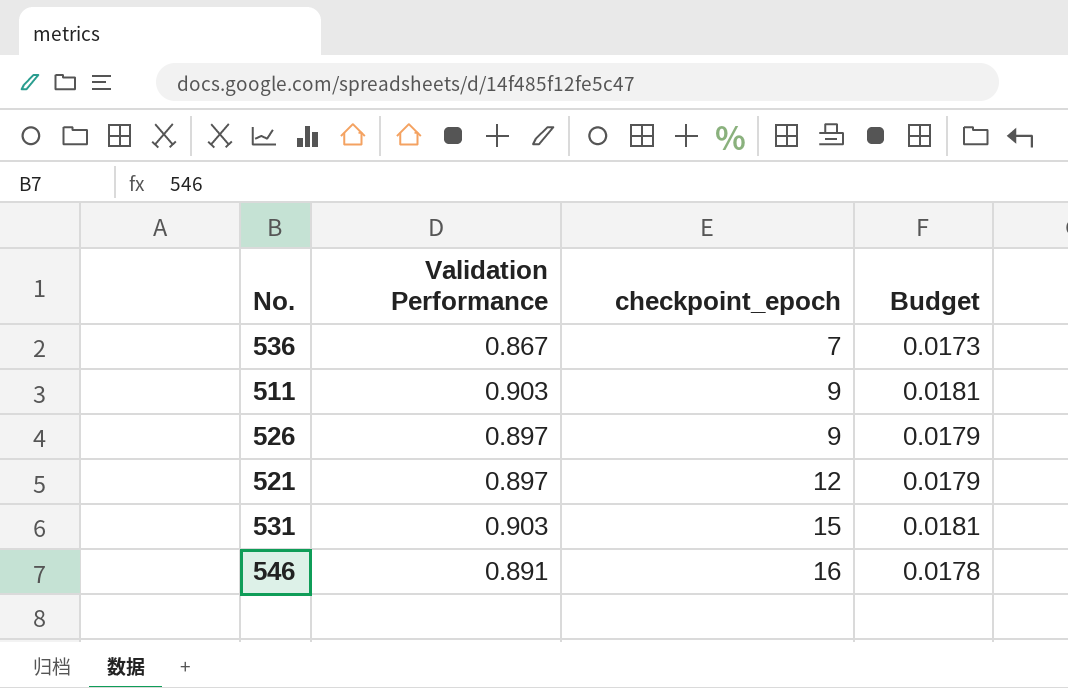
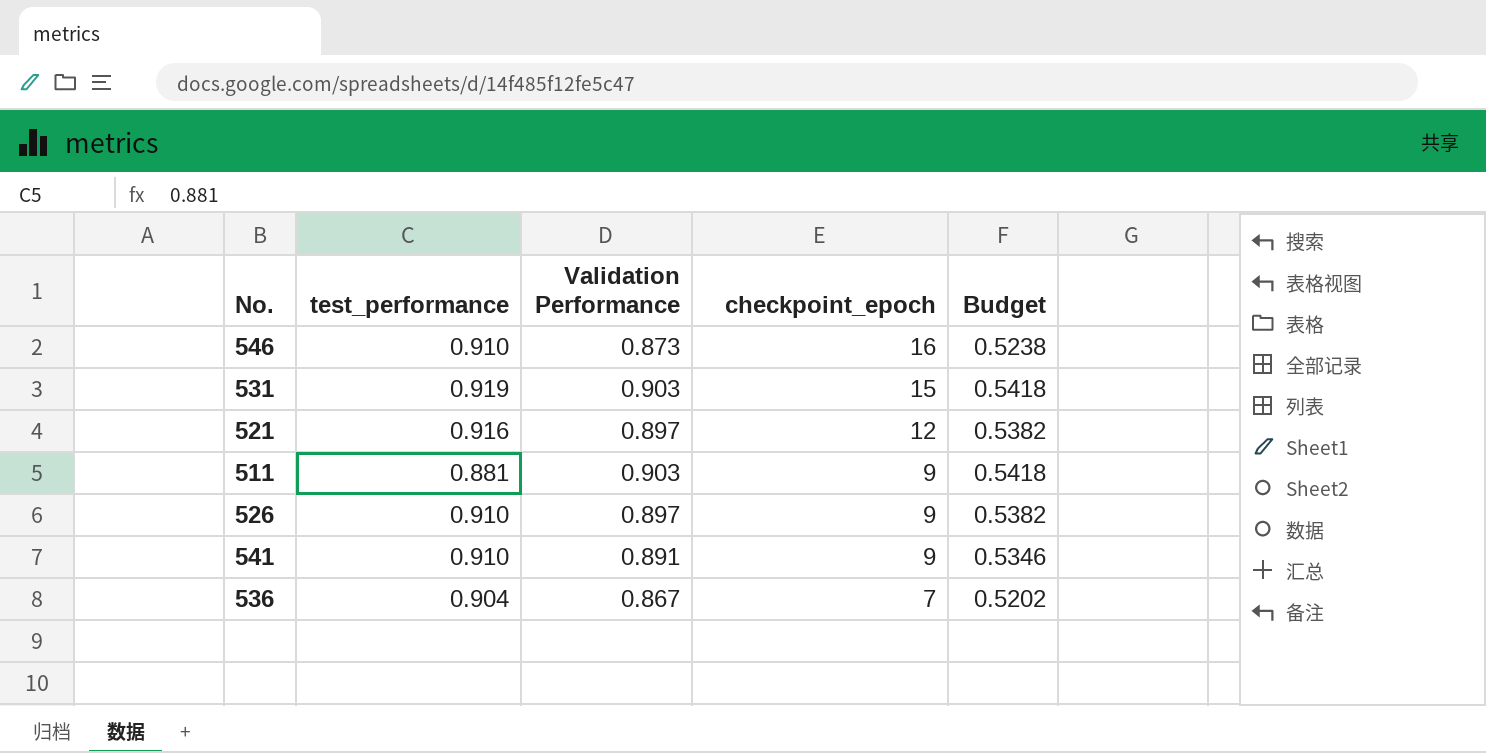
row order: checkpoint_epoch ascending -> checkpoint_epoch descending
column test_performance | position: none -> 2
column Budget | formula: [Validation Performance] * 0.02 -> [Validation Performance] * 0.6
546 | Validation Performance: 0.891 -> 0.873
row 541: none -> 0.910 | 0.891 | 9 | 0.5346

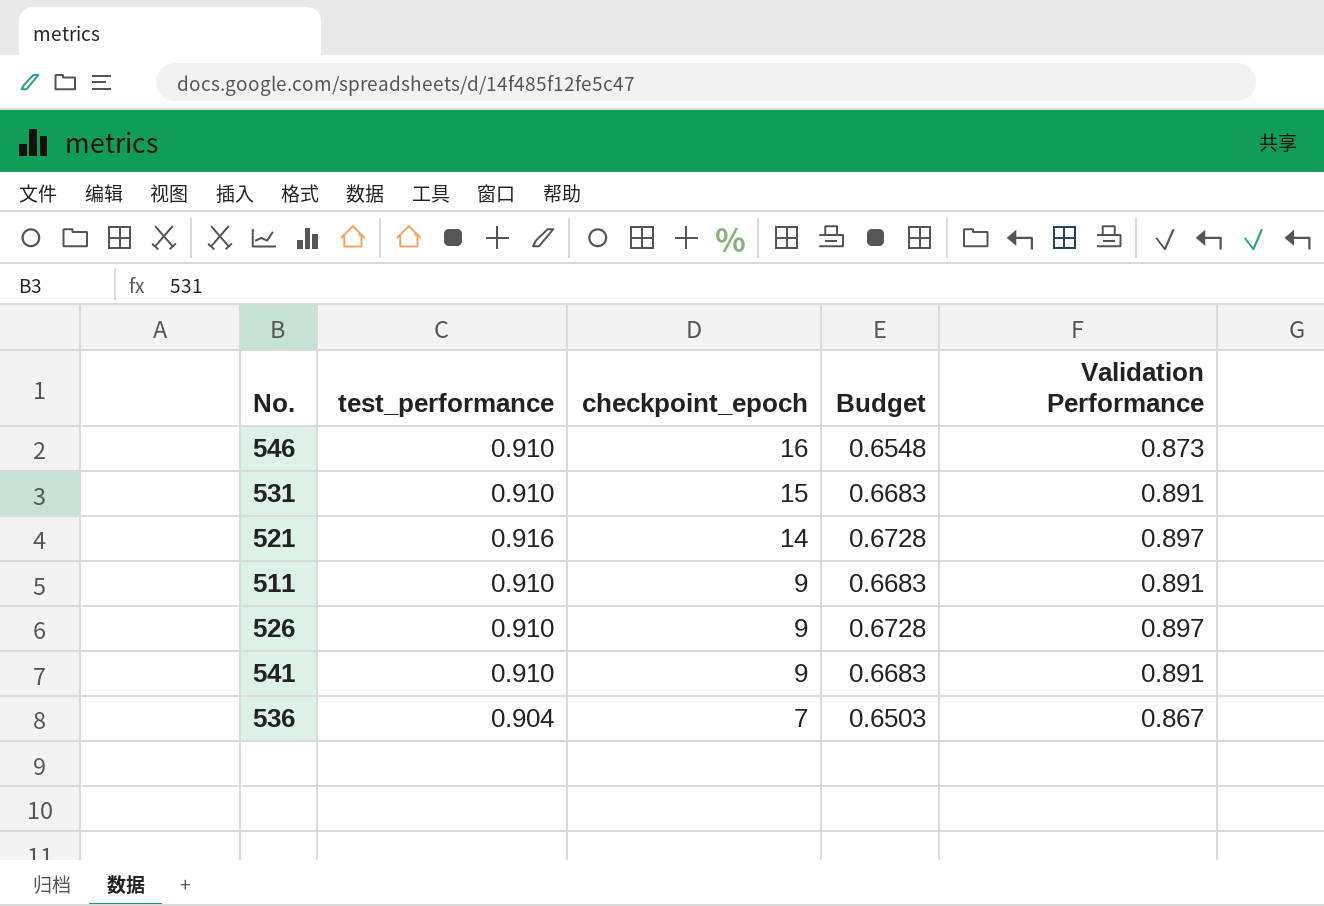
column Budget | formula: [Validation Performance] * 0.6 -> [Validation Performance] * 0.75
column Validation Performance | position: 3 -> 5
531 | test_performance: 0.919 -> 0.910
531 | Validation Performance: 0.903 -> 0.891
521 | checkpoint_epoch: 12 -> 14
511 | test_performance: 0.881 -> 0.910
511 | Validation Performance: 0.903 -> 0.891

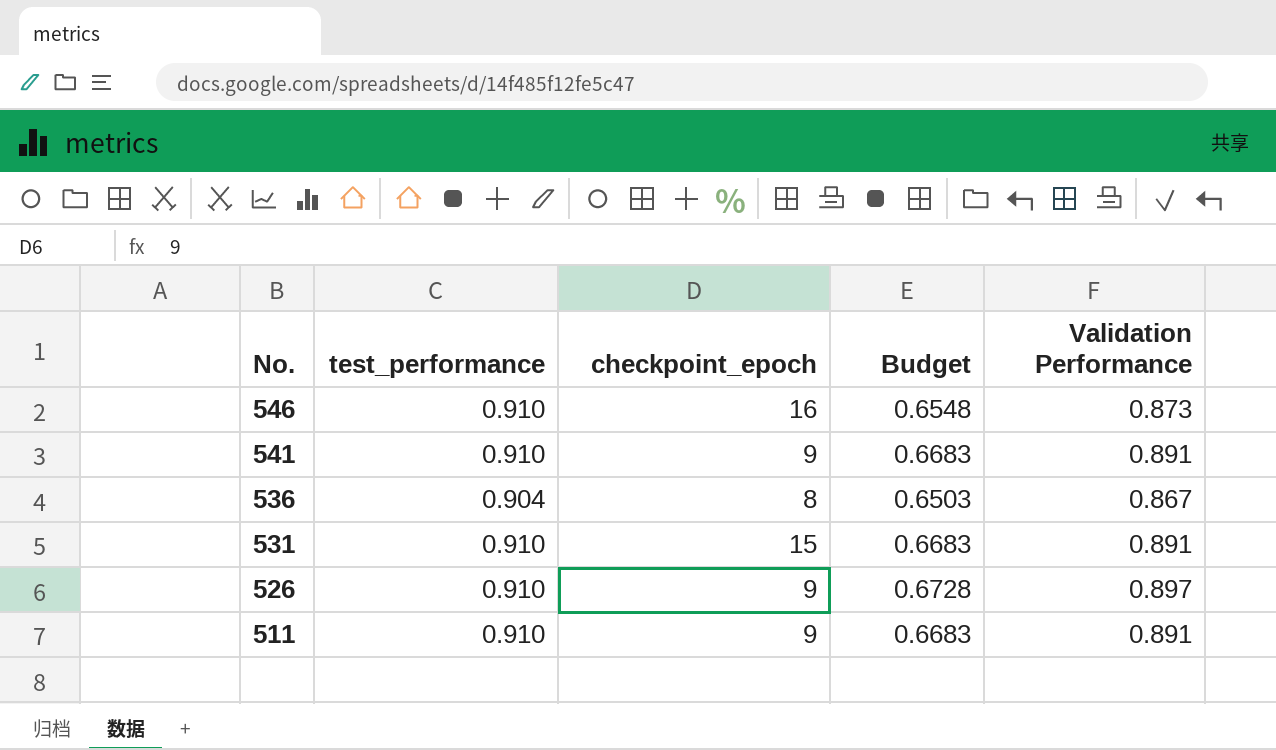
row order: checkpoint_epoch descending -> No. descending
row 521: 0.916 | 14 | 0.6728 | 0.897 -> none
536 | checkpoint_epoch: 7 -> 8

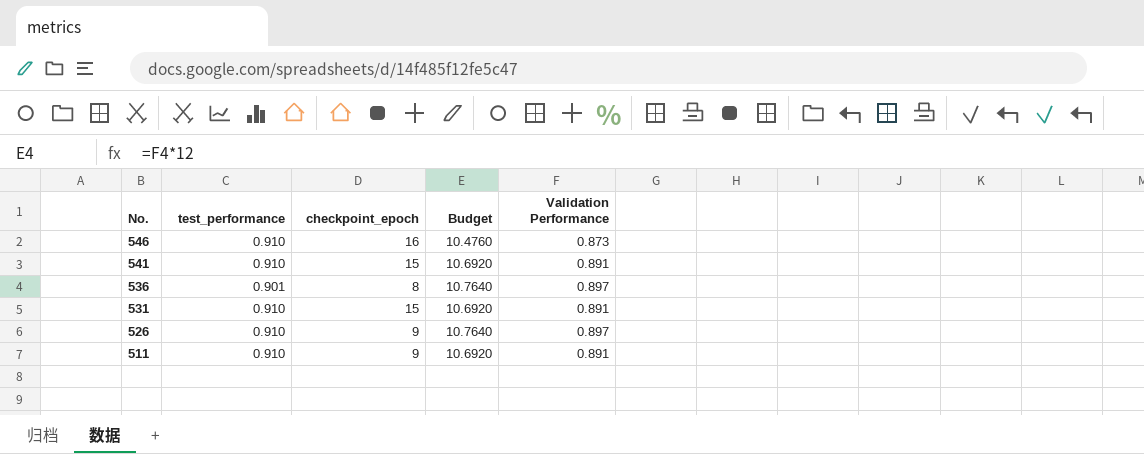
column Budget | formula: [Validation Performance] * 0.75 -> [Validation Performance] * 12
541 | checkpoint_epoch: 9 -> 15
536 | test_performance: 0.904 -> 0.901
536 | Validation Performance: 0.867 -> 0.897

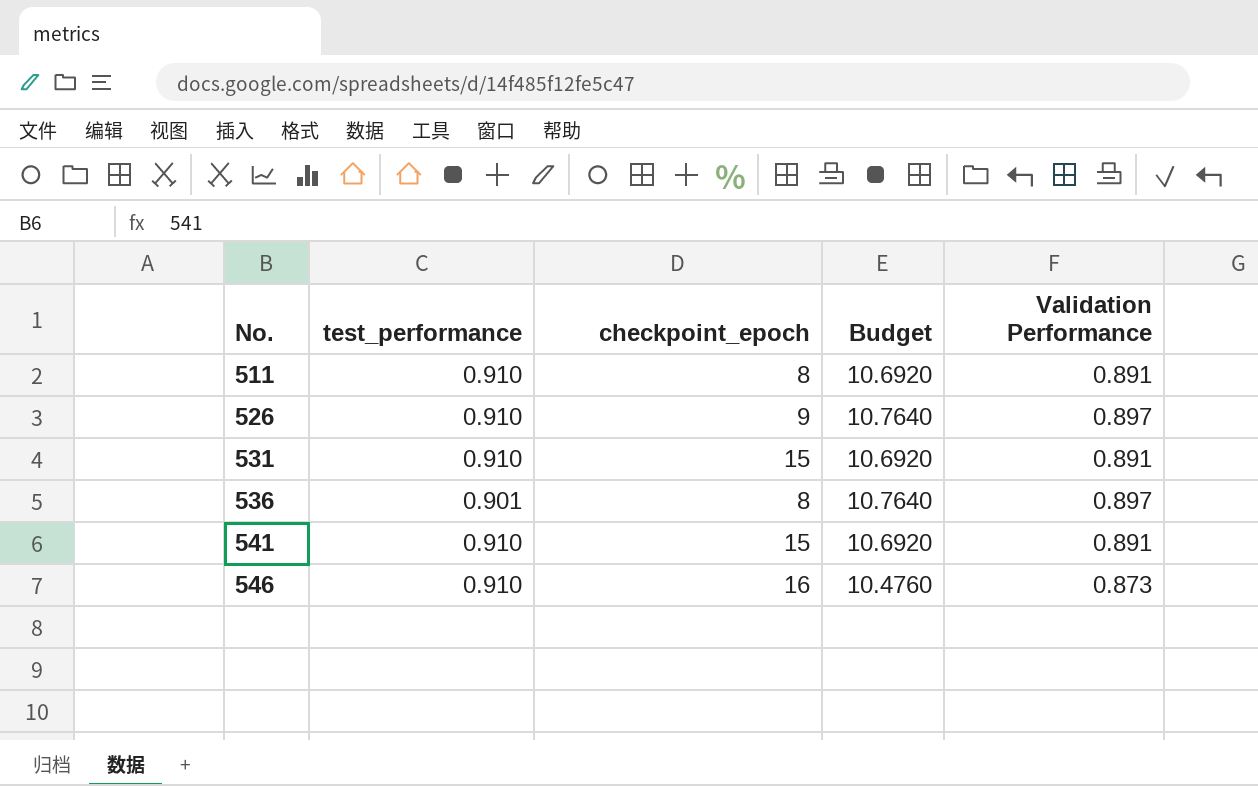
row order: No. descending -> No. ascending
511 | checkpoint_epoch: 9 -> 8

